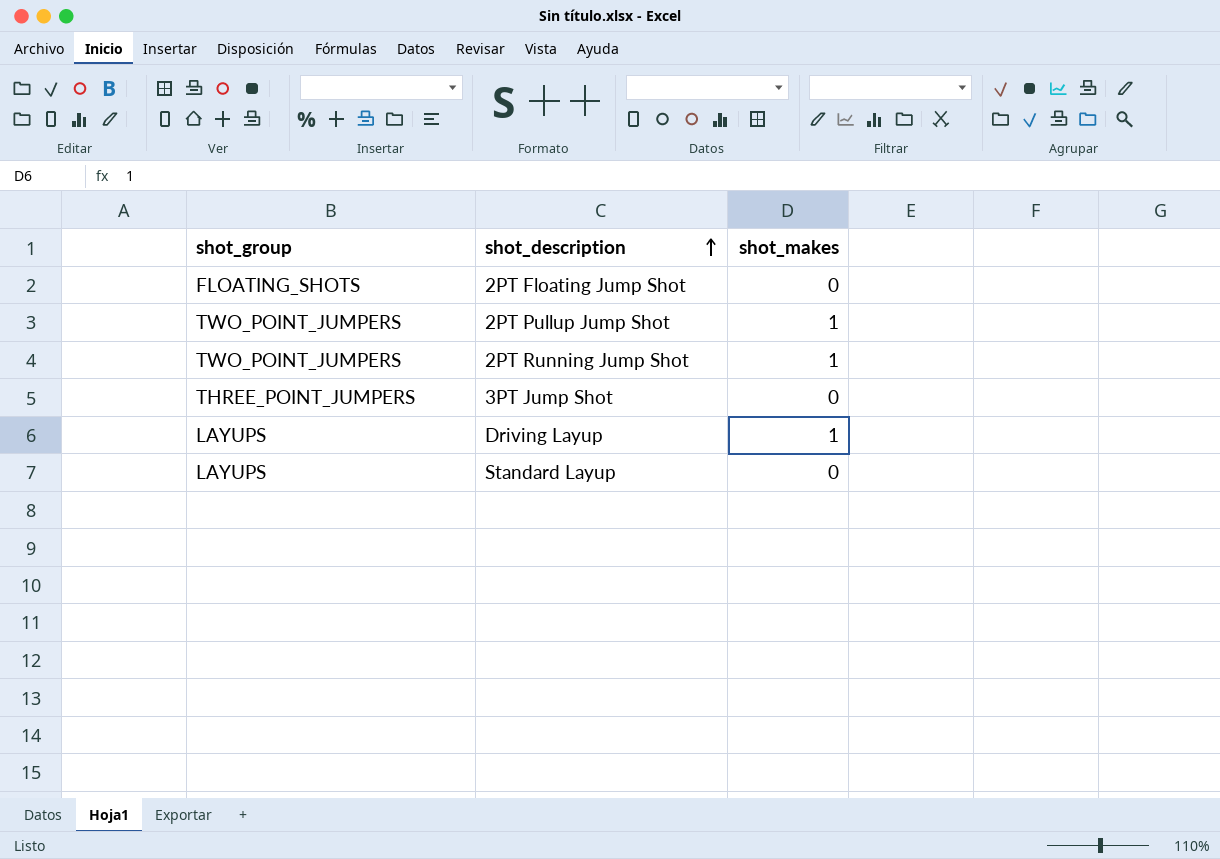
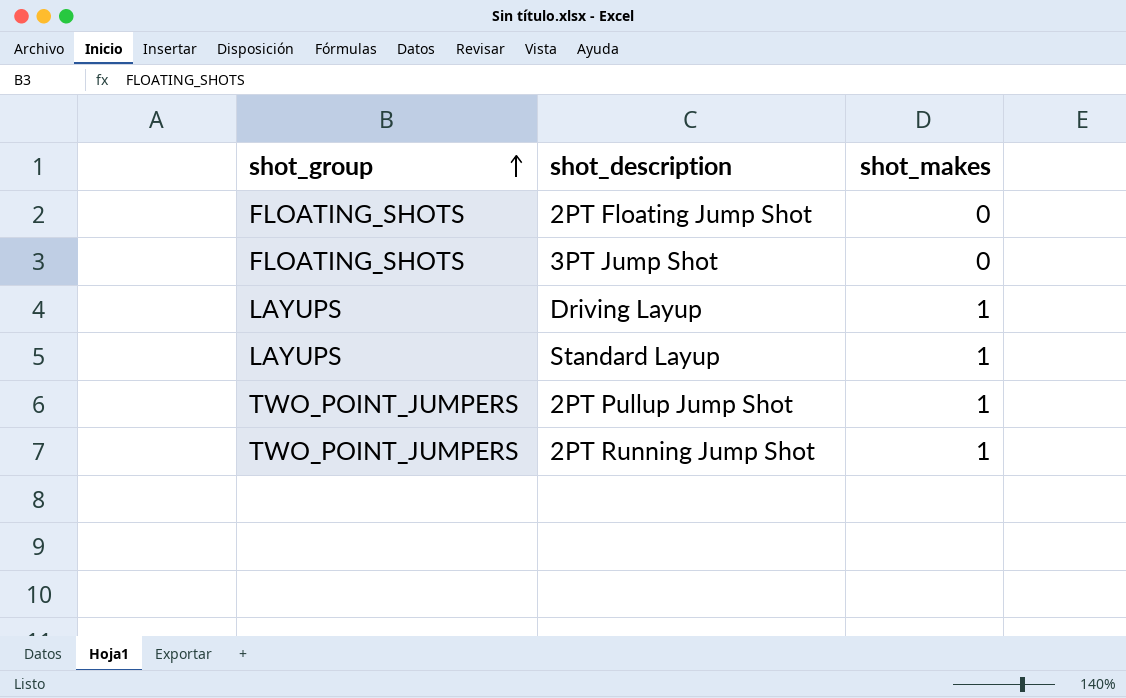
row order: shot_description ascending -> shot_group ascending
3PT Jump Shot | shot_group: THREE_POINT_JUMPERS -> FLOATING_SHOTS
Standard Layup | shot_makes: 0 -> 1

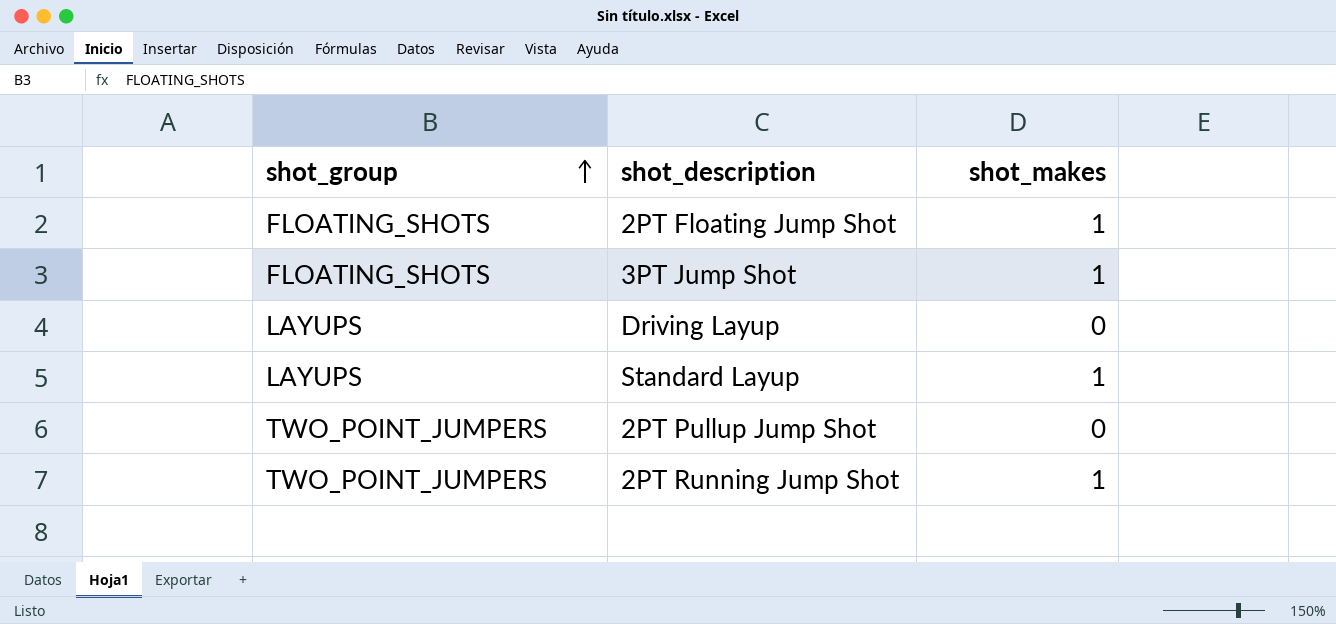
2PT Floating Jump Shot | shot_makes: 0 -> 1
3PT Jump Shot | shot_makes: 0 -> 1
Driving Layup | shot_makes: 1 -> 0
2PT Pullup Jump Shot | shot_makes: 1 -> 0

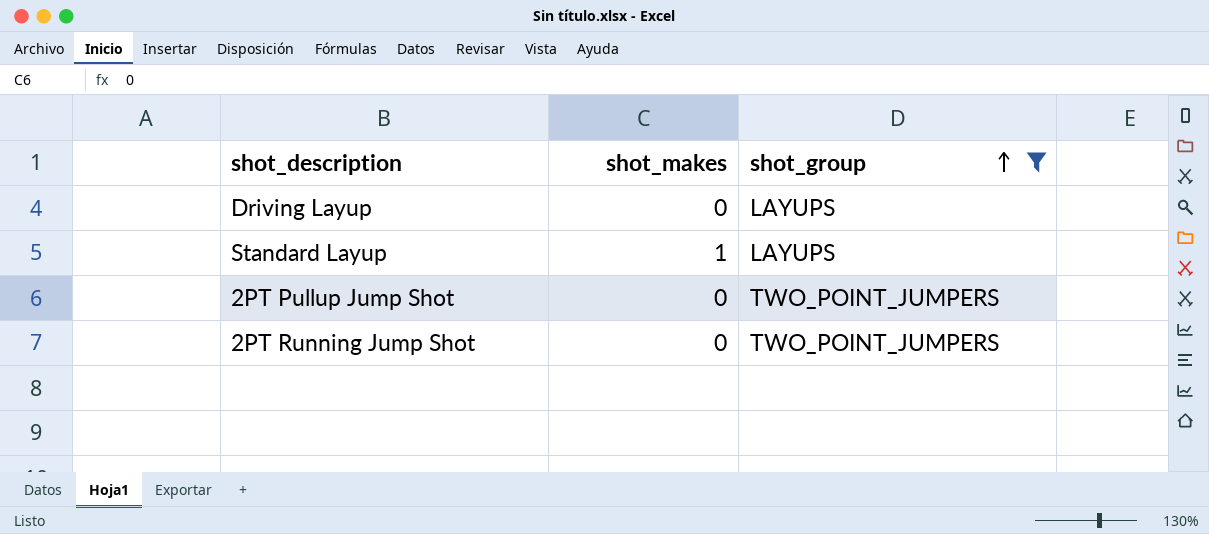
filter: none -> shot_group != FLOATING_SHOTS
column shot_group | position: 1 -> 3
2PT Running Jump Shot | shot_makes: 1 -> 0

